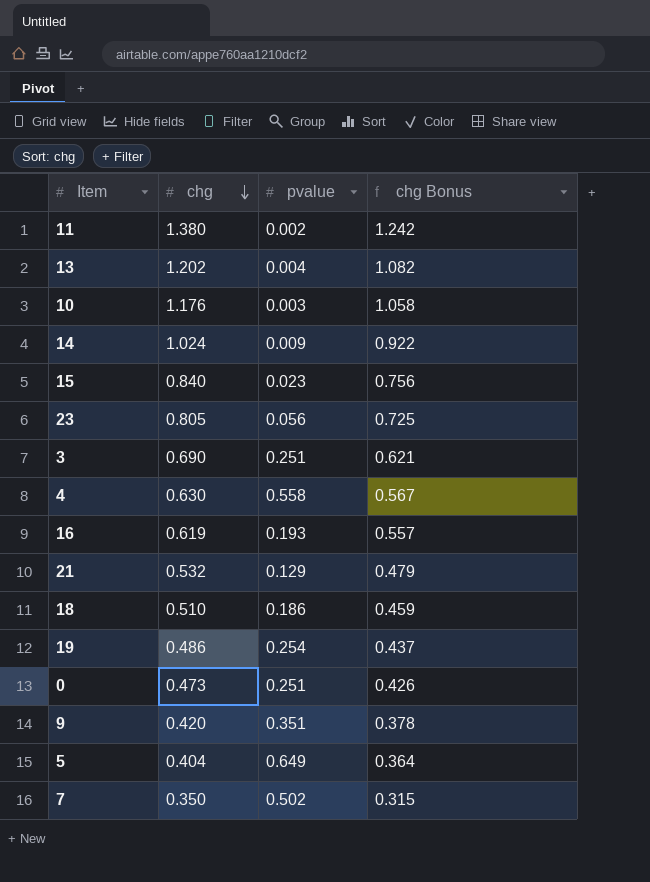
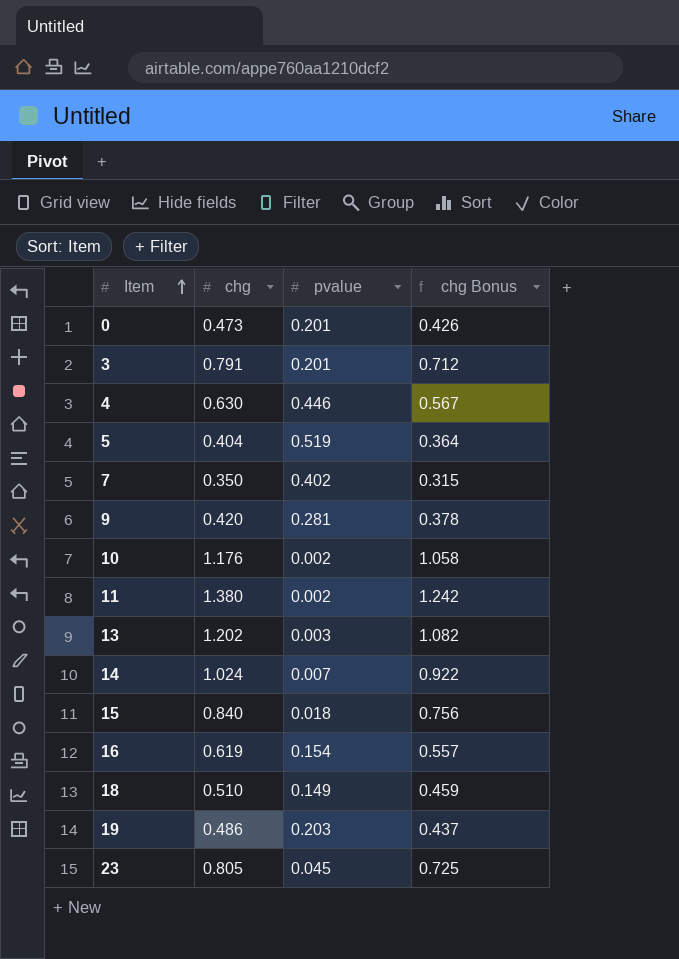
row order: chg descending -> Item ascending
row 21: 0.532 | 0.129 | 0.479 -> none
0 | pvalue: 0.251 -> 0.201
3 | chg: 0.690 -> 0.791
3 | pvalue: 0.251 -> 0.201
3 | chg Bonus: 0.621 -> 0.712
4 | pvalue: 0.558 -> 0.446
5 | pvalue: 0.649 -> 0.519
7 | pvalue: 0.502 -> 0.402
9 | pvalue: 0.351 -> 0.281
10 | pvalue: 0.003 -> 0.002
13 | pvalue: 0.004 -> 0.003
14 | pvalue: 0.009 -> 0.007
15 | pvalue: 0.023 -> 0.018
16 | pvalue: 0.193 -> 0.154
18 | pvalue: 0.186 -> 0.149
19 | pvalue: 0.254 -> 0.203
23 | pvalue: 0.056 -> 0.045

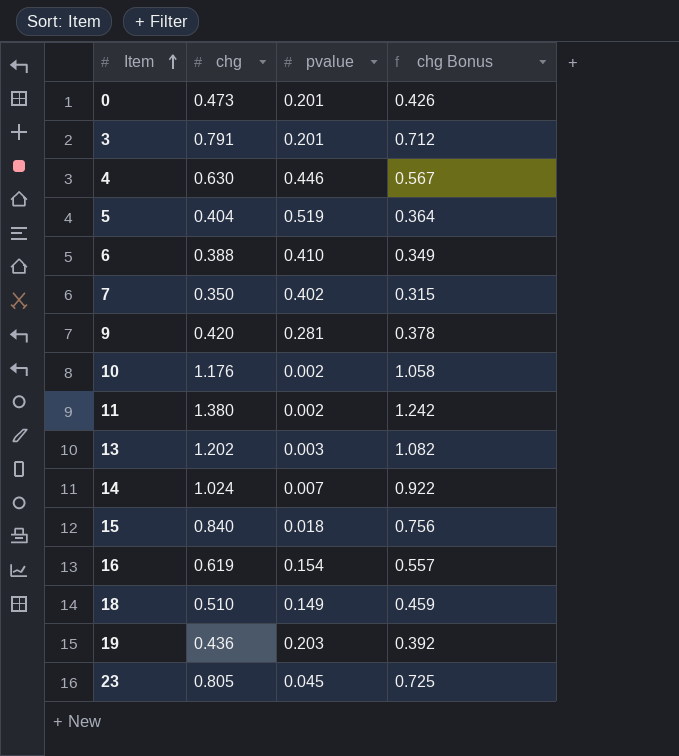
row 6: none -> 0.388 | 0.410 | 0.349
19 | chg: 0.486 -> 0.436
19 | chg Bonus: 0.437 -> 0.392

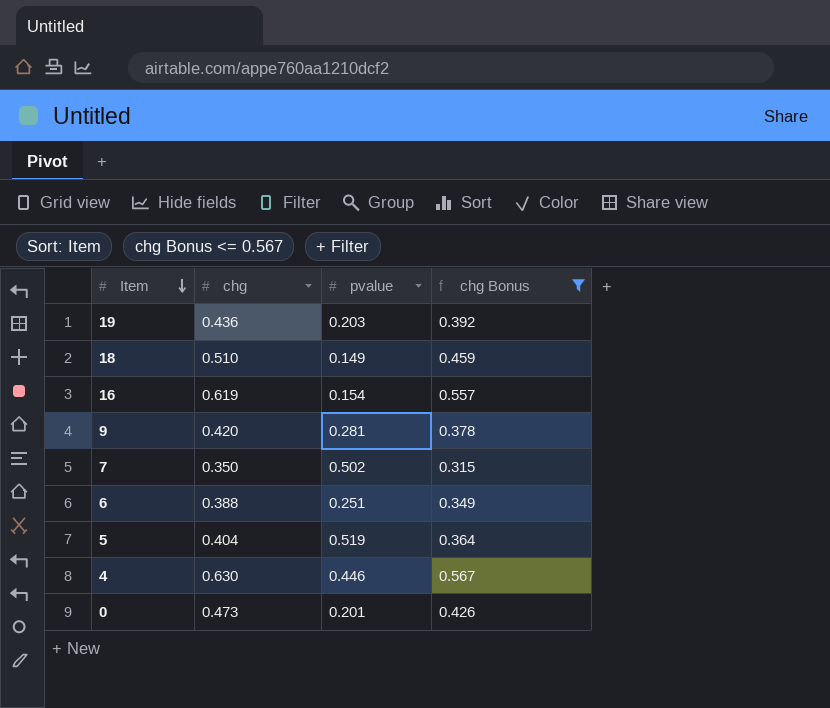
filter: none -> chg Bonus <= 0.567
row order: Item ascending -> Item descending
7 | pvalue: 0.402 -> 0.502
6 | pvalue: 0.410 -> 0.251

